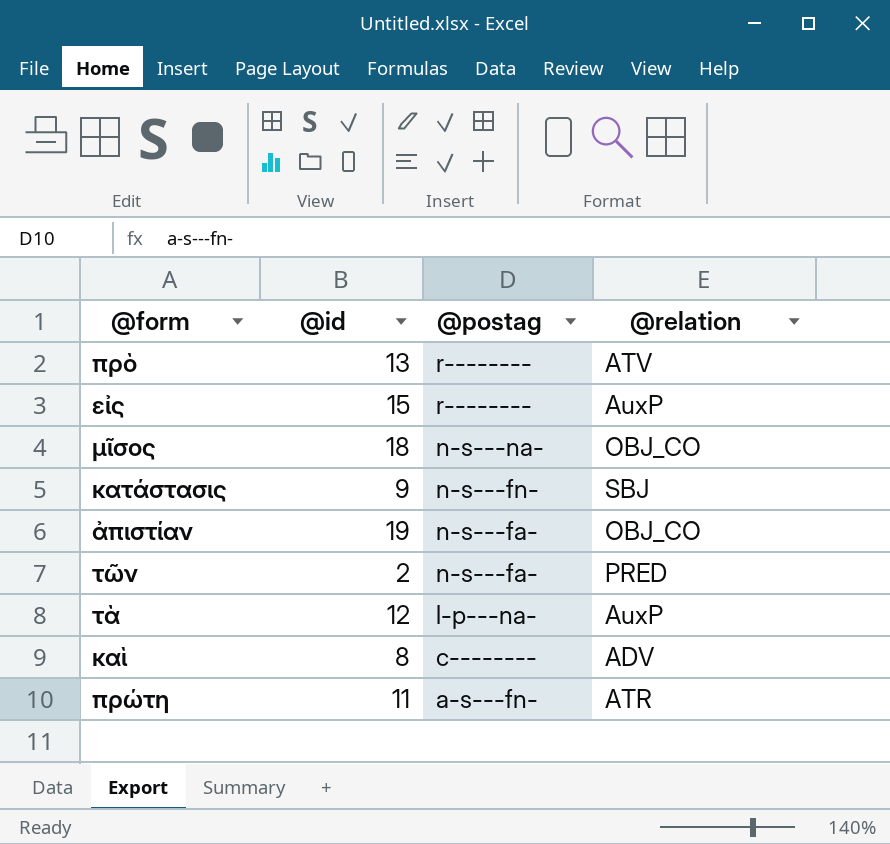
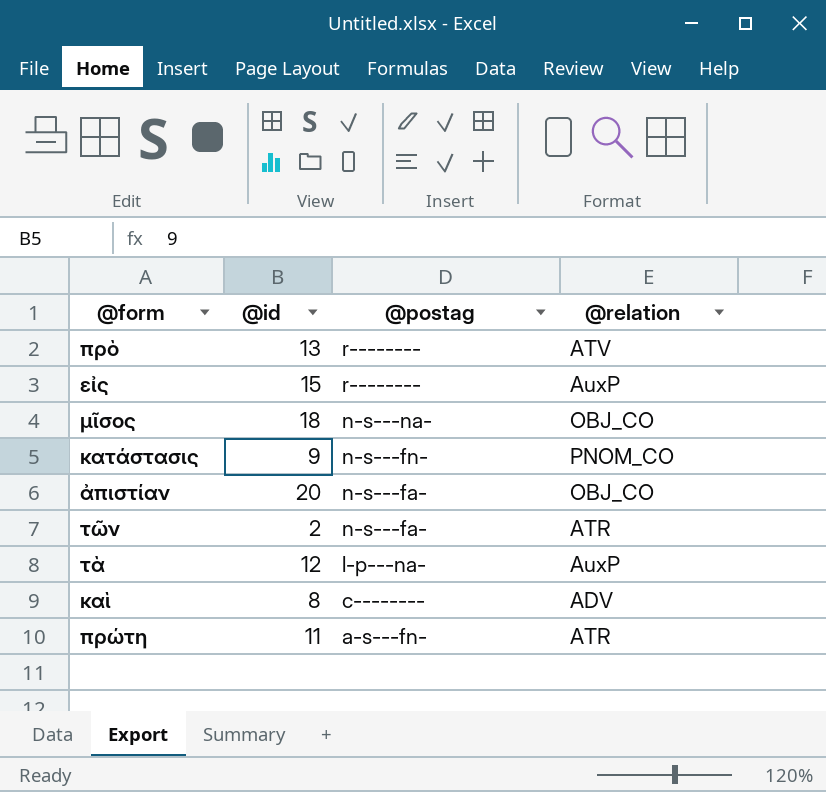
κατάστασις | @relation: SBJ -> PNOM_CO
ἀπιστίαν | @id: 19 -> 20
τῶν | @relation: PRED -> ATR

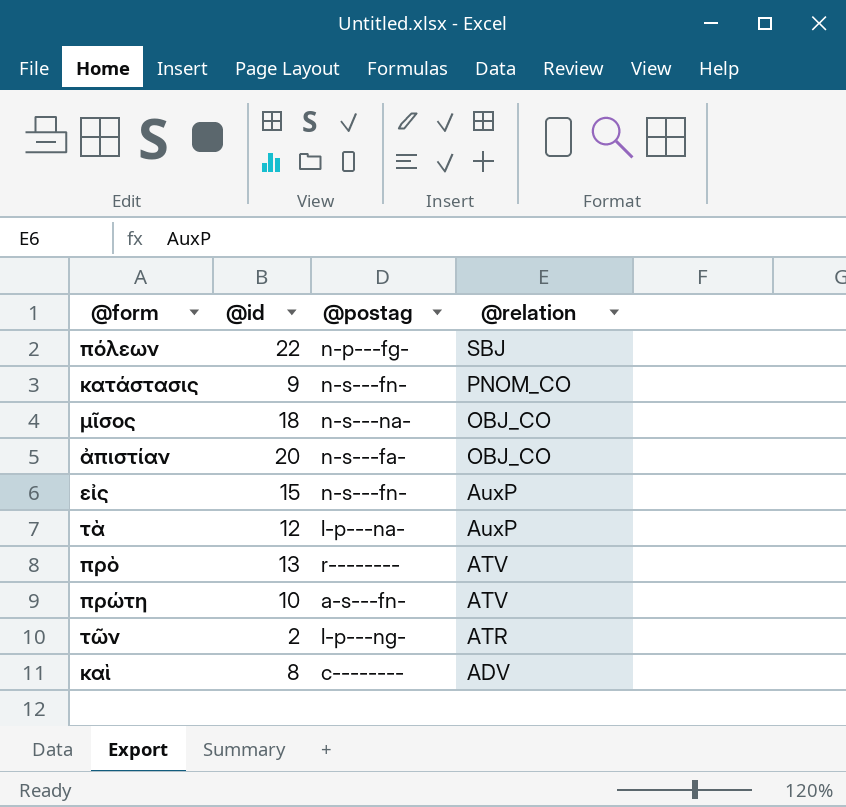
row order: @postag descending -> @relation descending
row πόλεων: none -> 22 | n-p---fg- | SBJ
εἰς | @postag: r-------- -> n-s---fn-
πρώτη | @id: 11 -> 10
πρώτη | @relation: ATR -> ATV
τῶν | @postag: n-s---fa- -> l-p---ng-

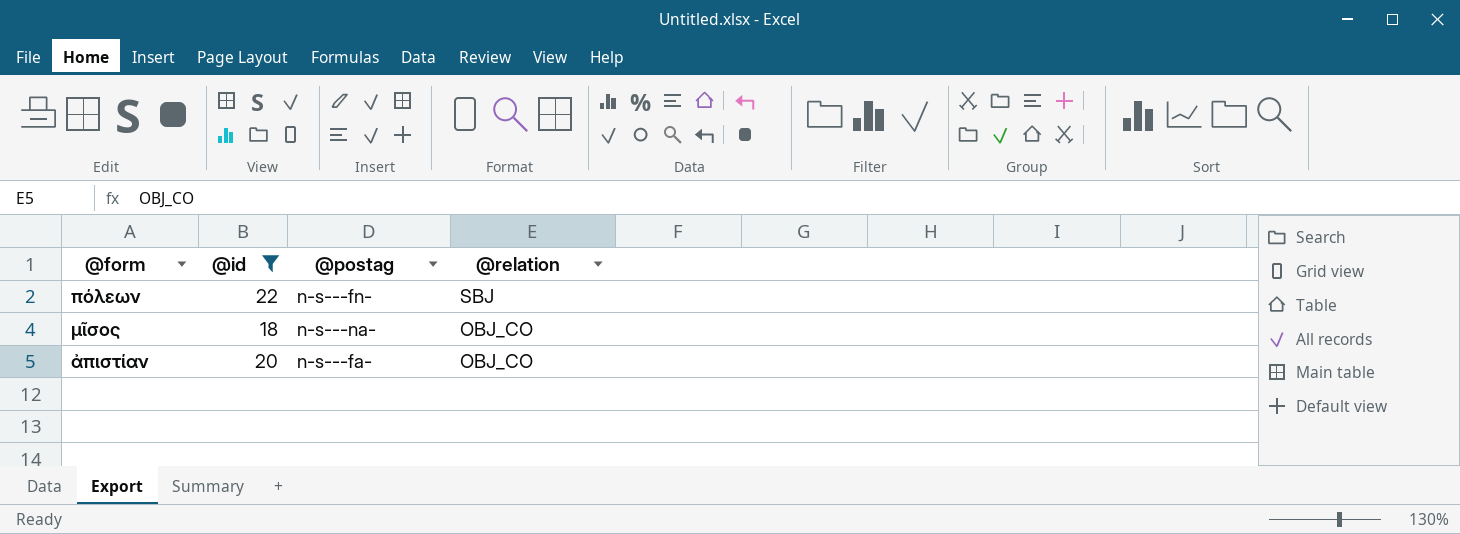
filter: none -> @id >= 18
πόλεων | @postag: n-p---fg- -> n-s---fn-

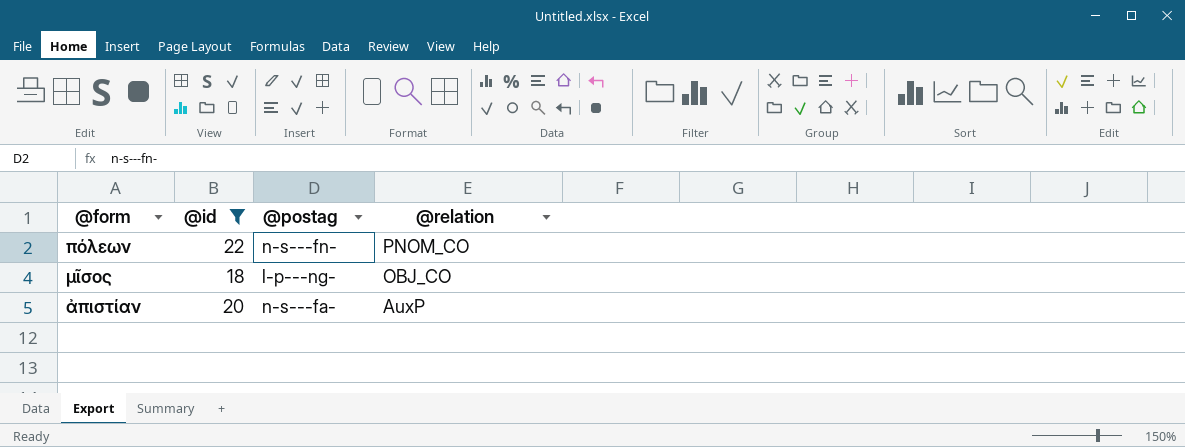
πόλεων | @relation: SBJ -> PNOM_CO
μῖσος | @postag: n-s---na- -> l-p---ng-
ἀπιστίαν | @relation: OBJ_CO -> AuxP

